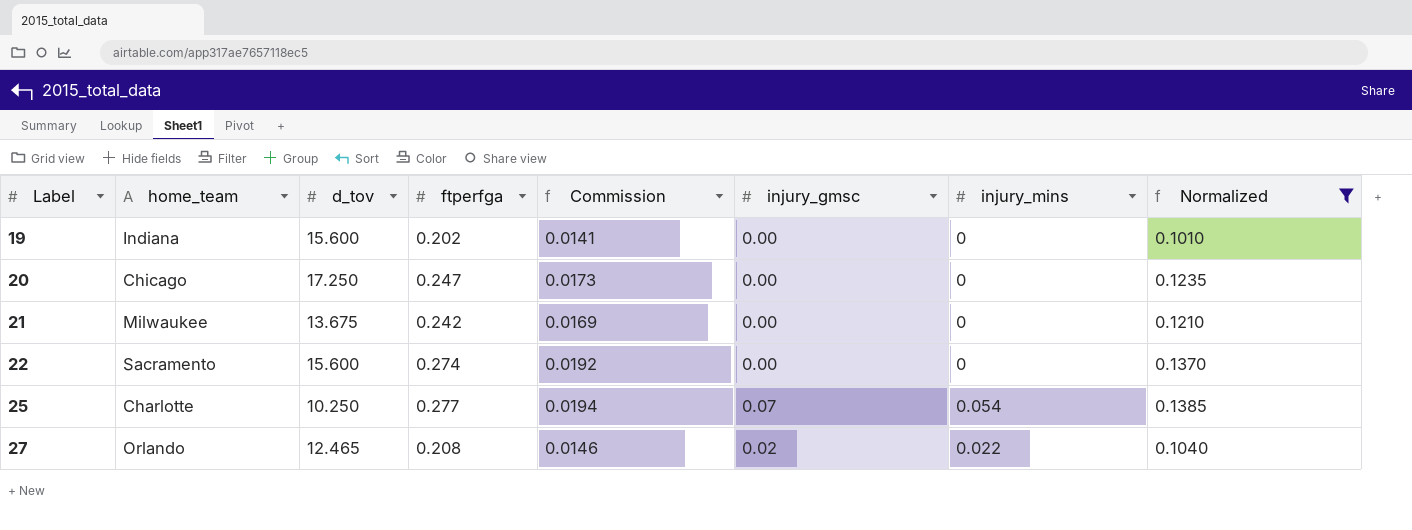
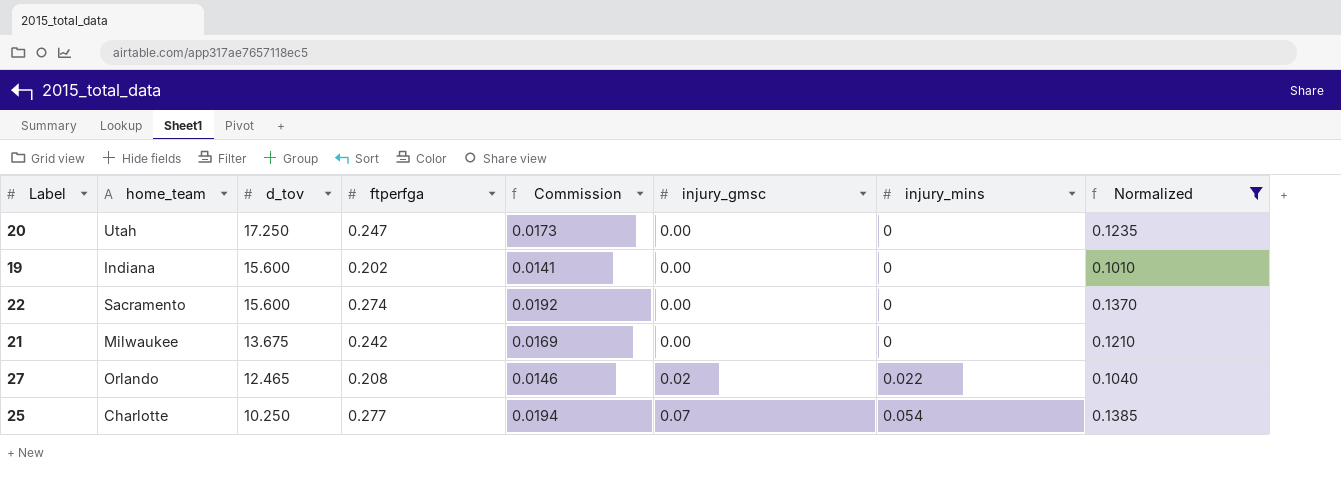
row order: Label ascending -> d_tov descending
20 | home_team: Chicago -> Utah

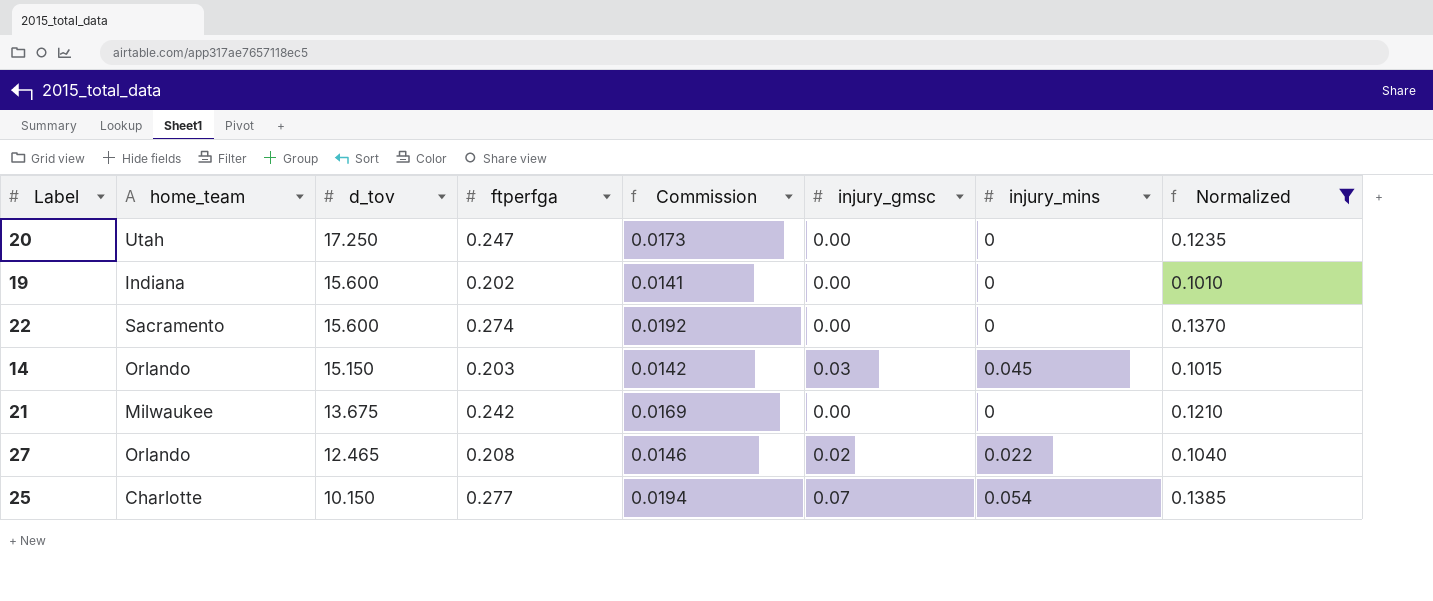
row 14: none -> Orlando | 15.150 | 0.203 | 0.0142 | 0.03 | 0.045 | 0.1015
25 | d_tov: 10.250 -> 10.150

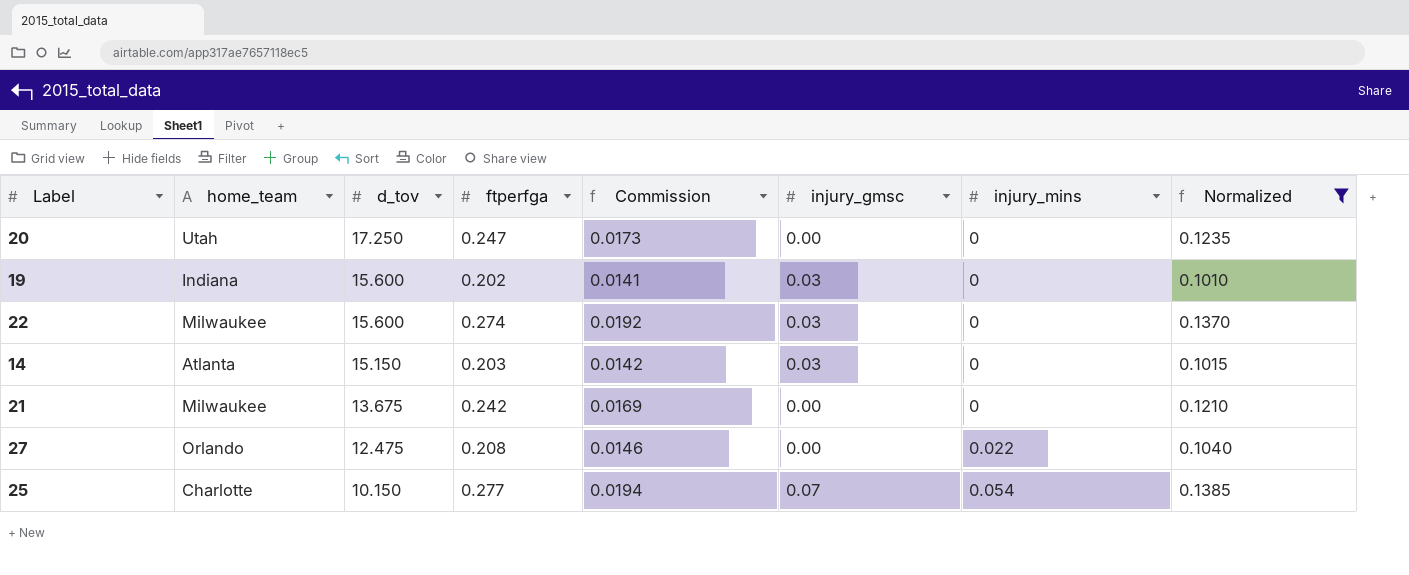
19 | injury_gmsc: 0.00 -> 0.03
22 | home_team: Sacramento -> Milwaukee
22 | injury_gmsc: 0.00 -> 0.03
14 | home_team: Orlando -> Atlanta
14 | injury_mins: 0.045 -> 0
27 | d_tov: 12.465 -> 12.475
27 | injury_gmsc: 0.02 -> 0.00

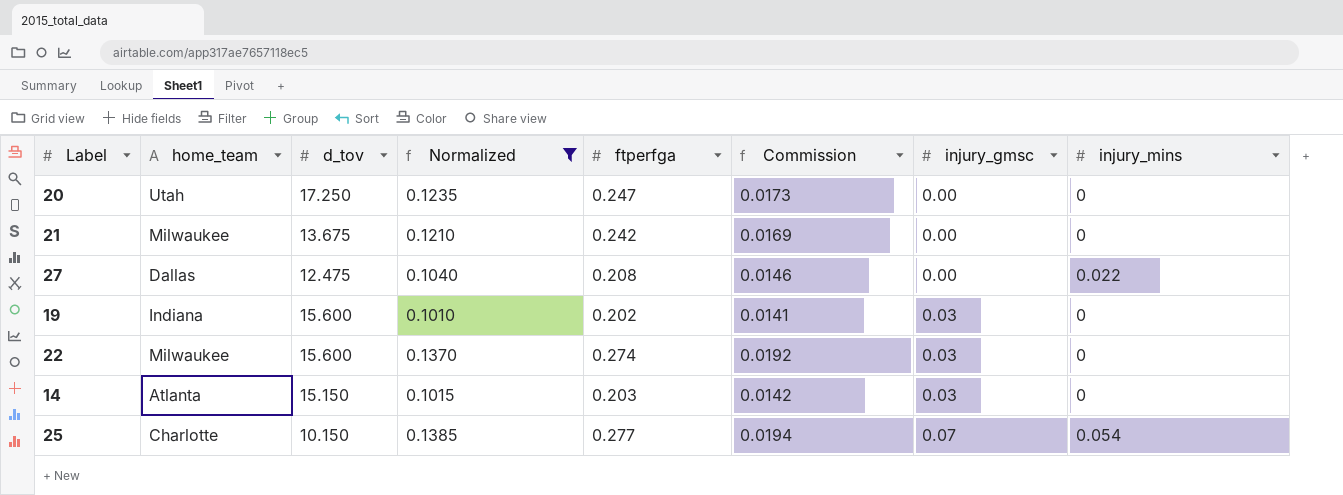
row order: d_tov descending -> injury_gmsc ascending
column Normalized | position: 8 -> 4
27 | home_team: Orlando -> Dallas

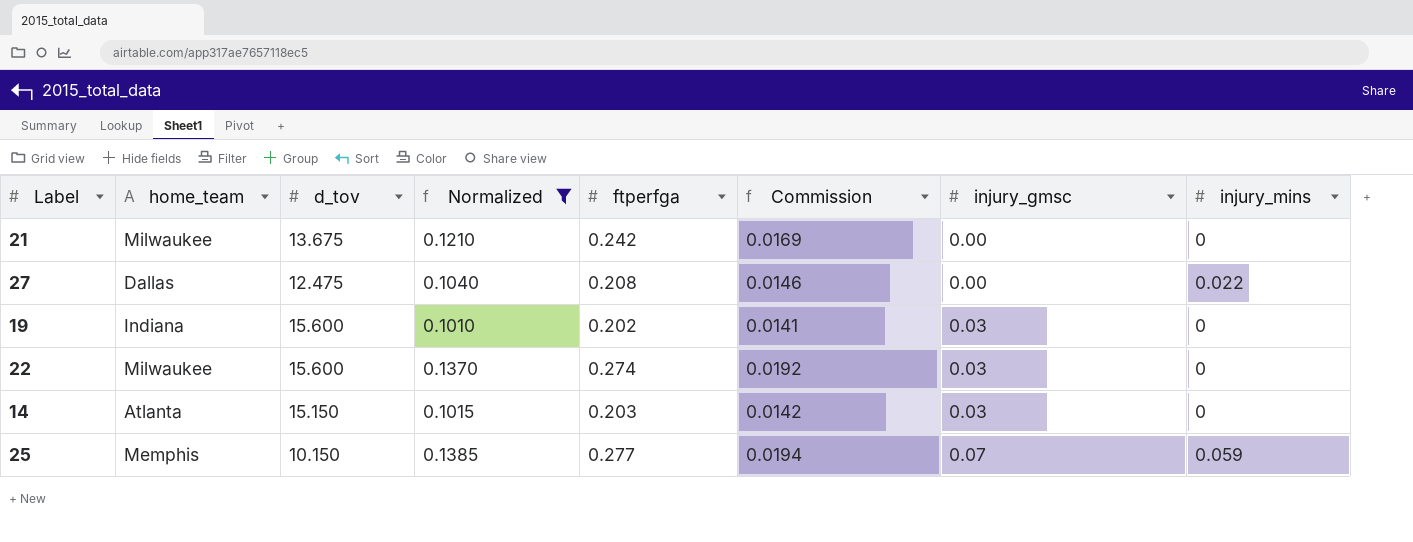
row 20: Utah | 17.250 | 0.1235 | 0.247 | 0.0173 | 0.00 | 0 -> none
25 | home_team: Charlotte -> Memphis
25 | injury_mins: 0.054 -> 0.059

